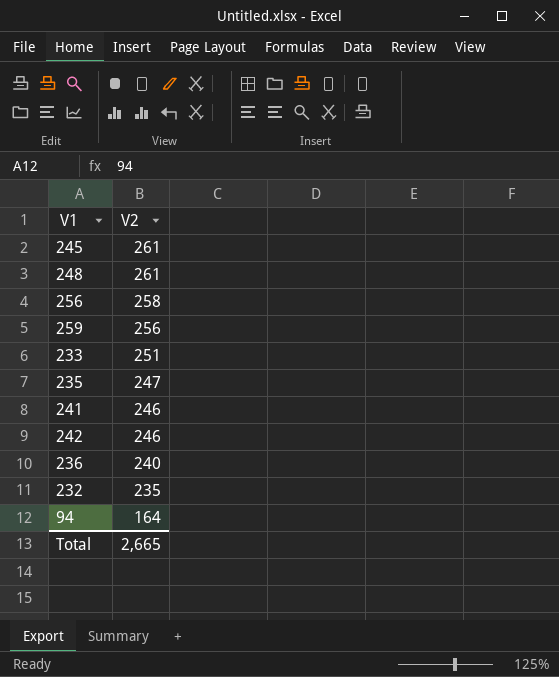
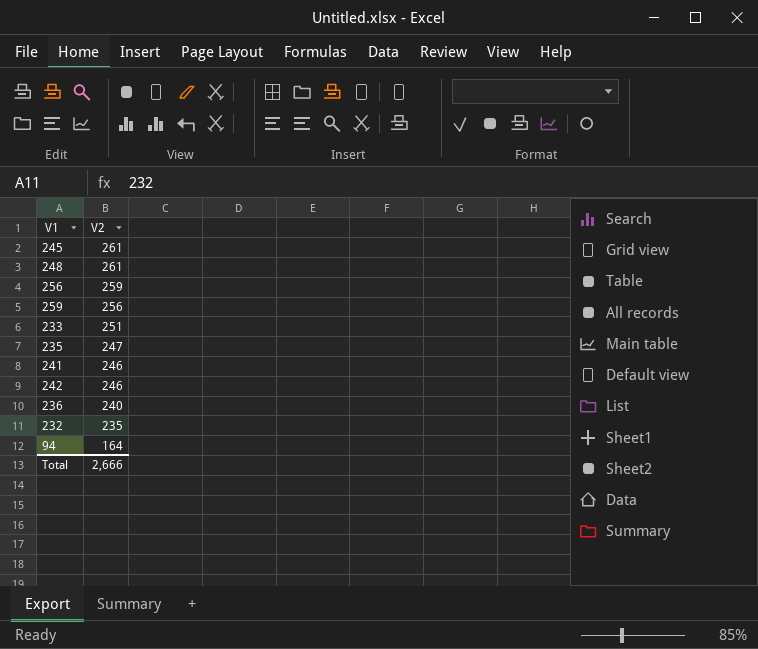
256 | V2: 258 -> 259
Total | V2: 2,665 -> 2,666

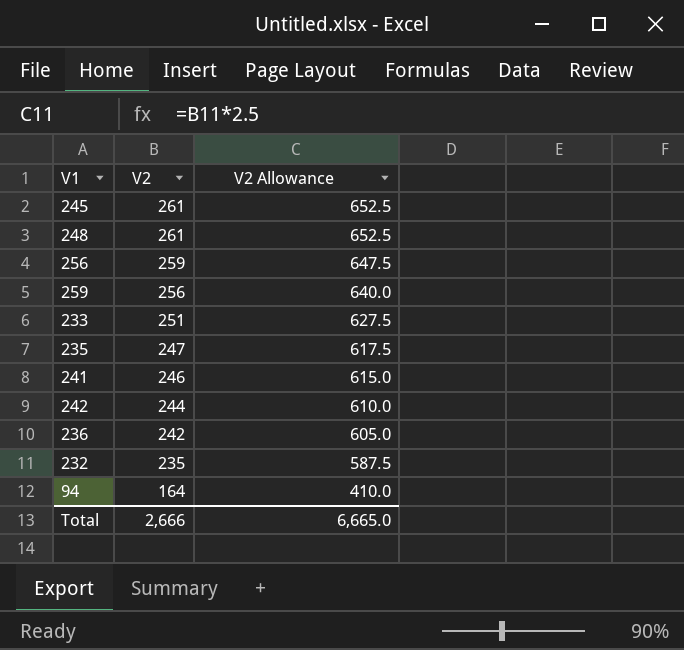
column V2 Allowance | formula: none -> [V2] * 2.5
242 | V2: 246 -> 244
236 | V2: 240 -> 242

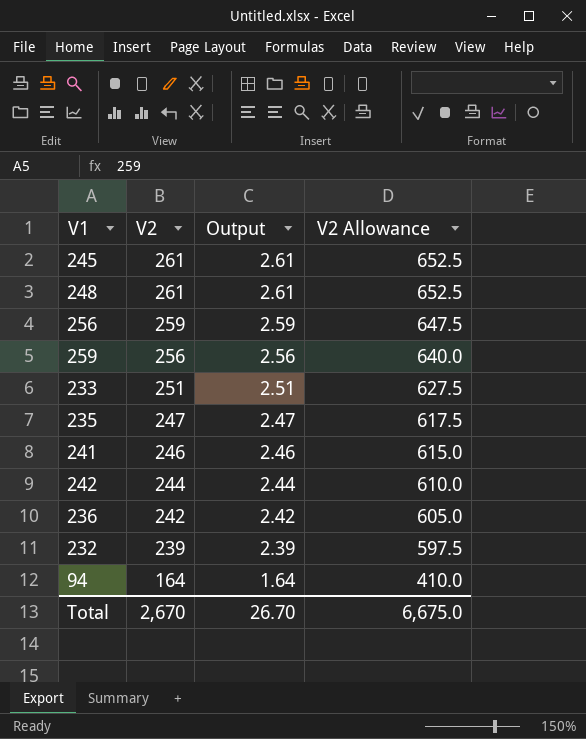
column Output | formula: none -> [V2] * 0.01
232 | V2: 235 -> 239
232 | V2 Allowance: 587.5 -> 597.5
Total | V2: 2,666 -> 2,670
Total | V2 Allowance: 6,665.0 -> 6,675.0

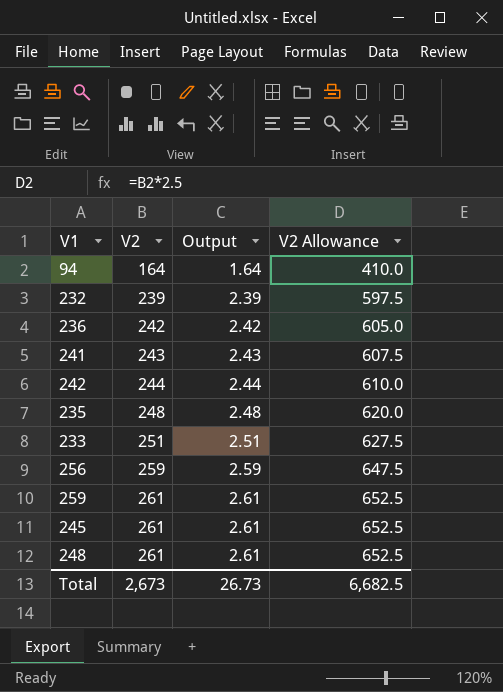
row order: V2 descending -> V2 ascending
241 | V2: 246 -> 243
241 | Output: 2.46 -> 2.43
241 | V2 Allowance: 615.0 -> 607.5
235 | V2: 247 -> 248
235 | Output: 2.47 -> 2.48
235 | V2 Allowance: 617.5 -> 620.0
259 | V2: 256 -> 261
259 | Output: 2.56 -> 2.61
259 | V2 Allowance: 640.0 -> 652.5
Total | V2: 2,670 -> 2,673
Total | Output: 26.70 -> 26.73
Total | V2 Allowance: 6,675.0 -> 6,682.5

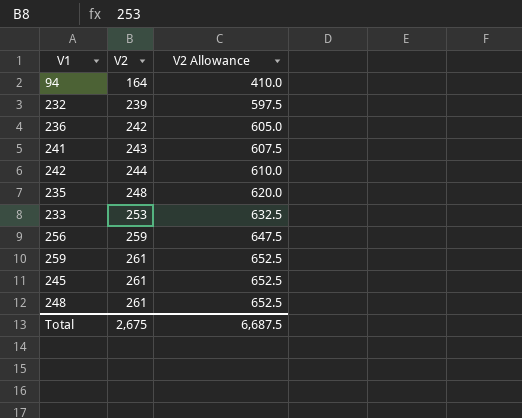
column Output | formula: [V2] * 0.01 -> none
233 | V2: 251 -> 253
233 | V2 Allowance: 627.5 -> 632.5
Total | V2: 2,673 -> 2,675
Total | V2 Allowance: 6,682.5 -> 6,687.5

